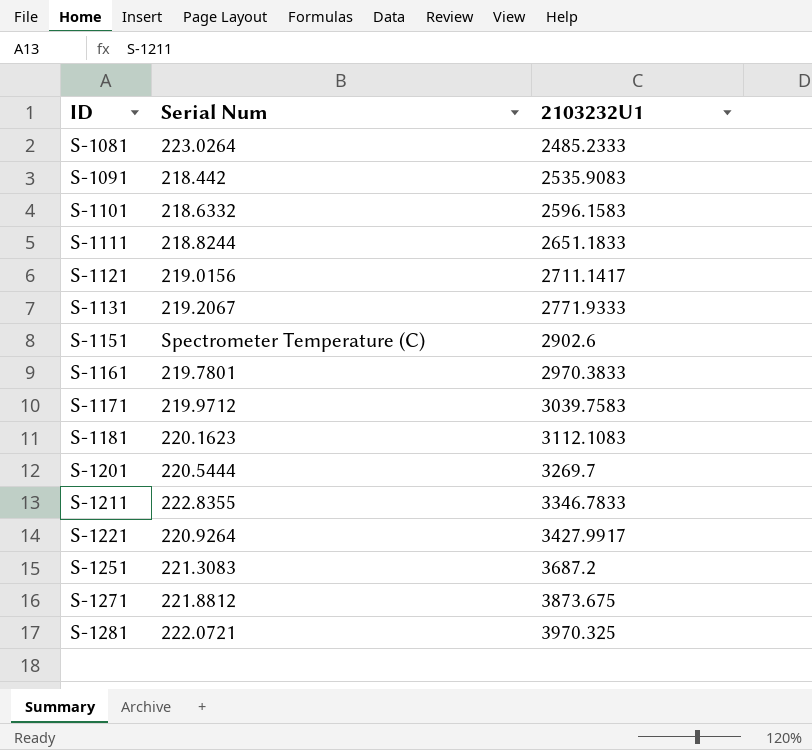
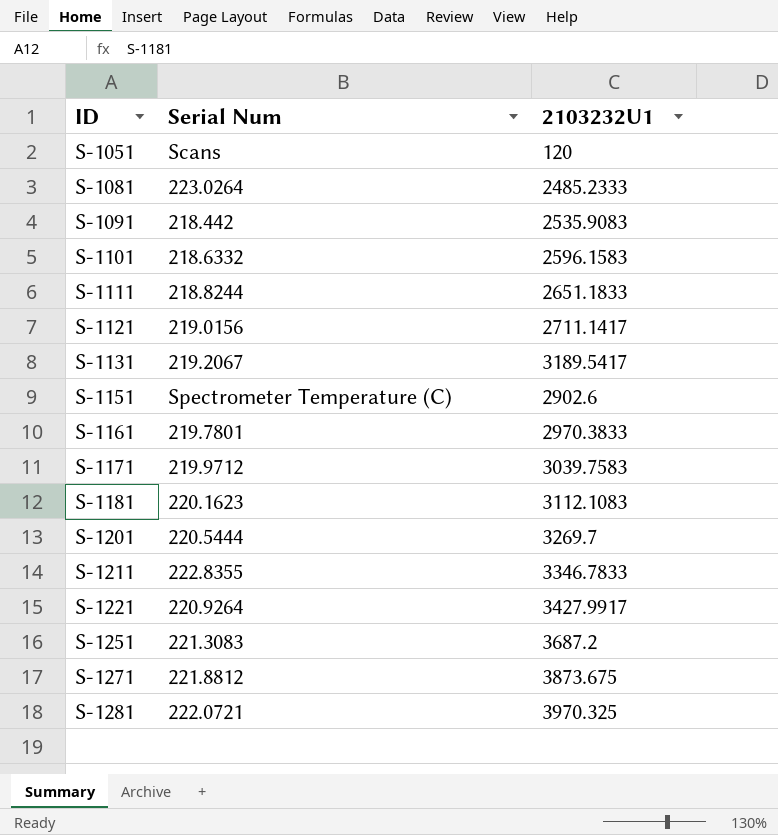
row S-1051: none -> Scans | 120
S-1131 | 2103232U1: 2771.9333 -> 3189.5417

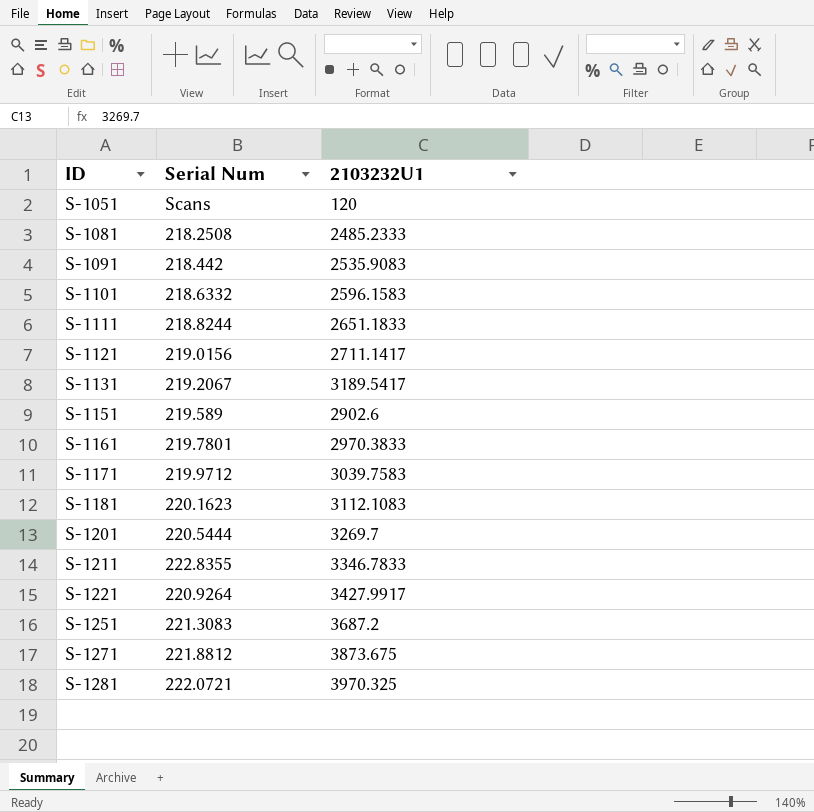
S-1081 | Serial Num: 223.0264 -> 218.2508
S-1151 | Serial Num: Spectrometer Temperature (C) -> 219.589

